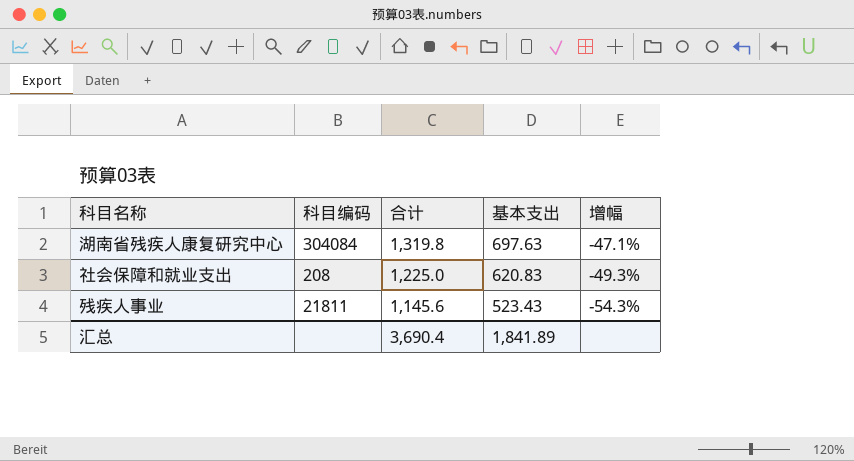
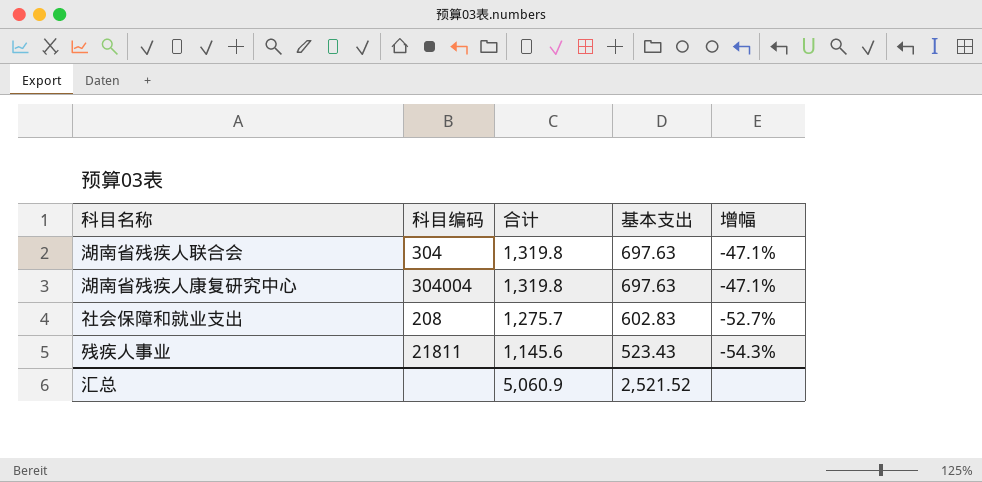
row 湖南省残疾人联合会: none -> 304 | 1,319.8 | 697.63 | -47.1%
湖南省残疾人康复研究中心 | 科目编码: 304084 -> 304004
社会保障和就业支出 | 合计: 1,225.0 -> 1,275.7
社会保障和就业支出 | 基本支出: 620.83 -> 602.83
社会保障和就业支出 | 增幅: -49.3% -> -52.7%
汇总 | 合计: 3,690.4 -> 5,060.9
汇总 | 基本支出: 1,841.89 -> 2,521.52

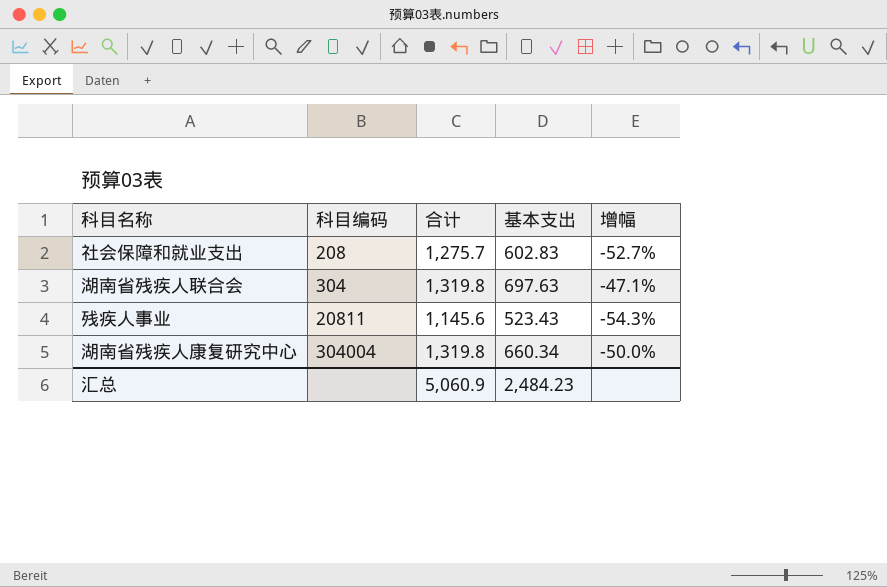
row order: 合计 descending -> 科目编码 ascending
残疾人事业 | 科目编码: 21811 -> 20811
湖南省残疾人康复研究中心 | 基本支出: 697.63 -> 660.34
湖南省残疾人康复研究中心 | 增幅: -47.1% -> -50.0%
汇总 | 基本支出: 2,521.52 -> 2,484.23

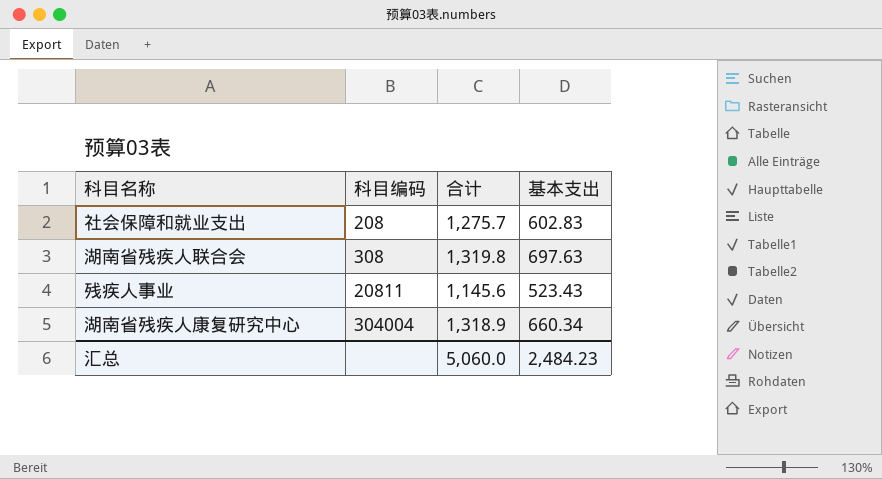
column 增幅 | formula: ([基本支出] - [合计]) / [合计] -> none
湖南省残疾人联合会 | 科目编码: 304 -> 308
湖南省残疾人康复研究中心 | 合计: 1,319.8 -> 1,318.9
汇总 | 合计: 5,060.9 -> 5,060.0

